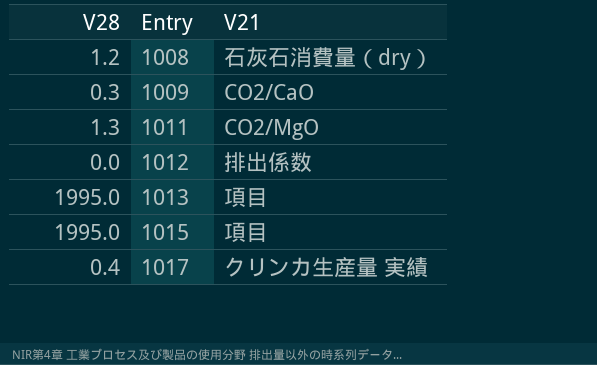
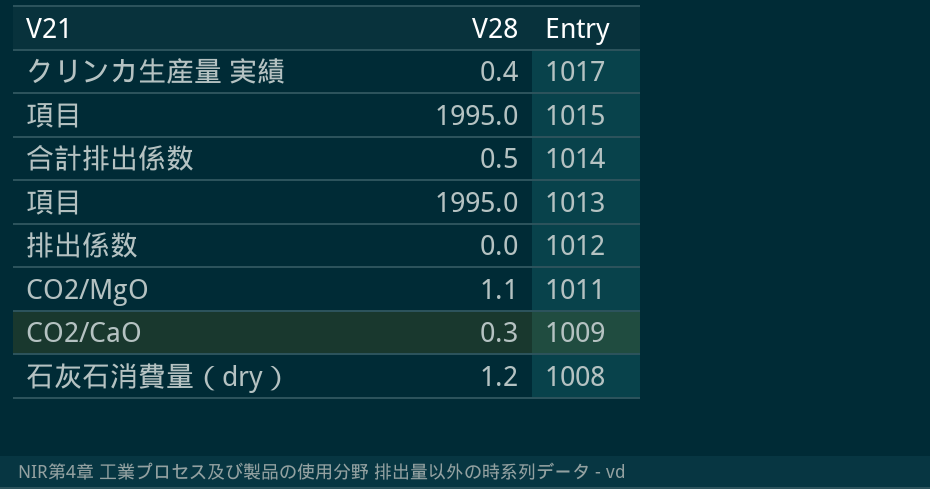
row order: Entry ascending -> Entry descending
column V21 | position: 3 -> 1
row 1014: none -> 合計排出係数 | 0.5
1011 | V28: 1.3 -> 1.1

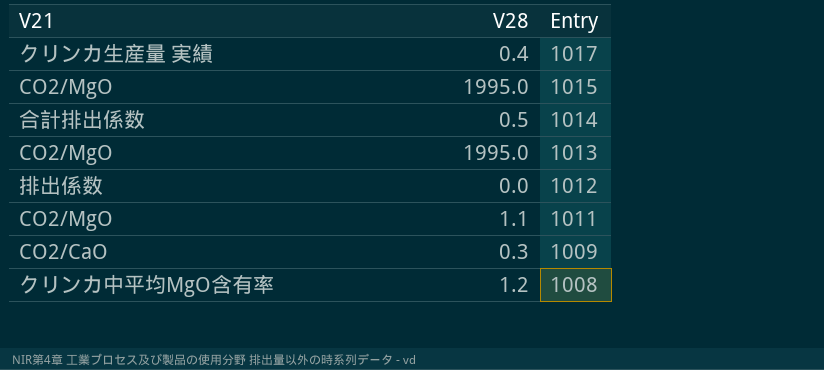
1015 | V21: 項目 -> CO2/MgO
1013 | V21: 項目 -> CO2/MgO
1008 | V21: 石灰石消費量（dry） -> クリンカ中平均MgO含有率

